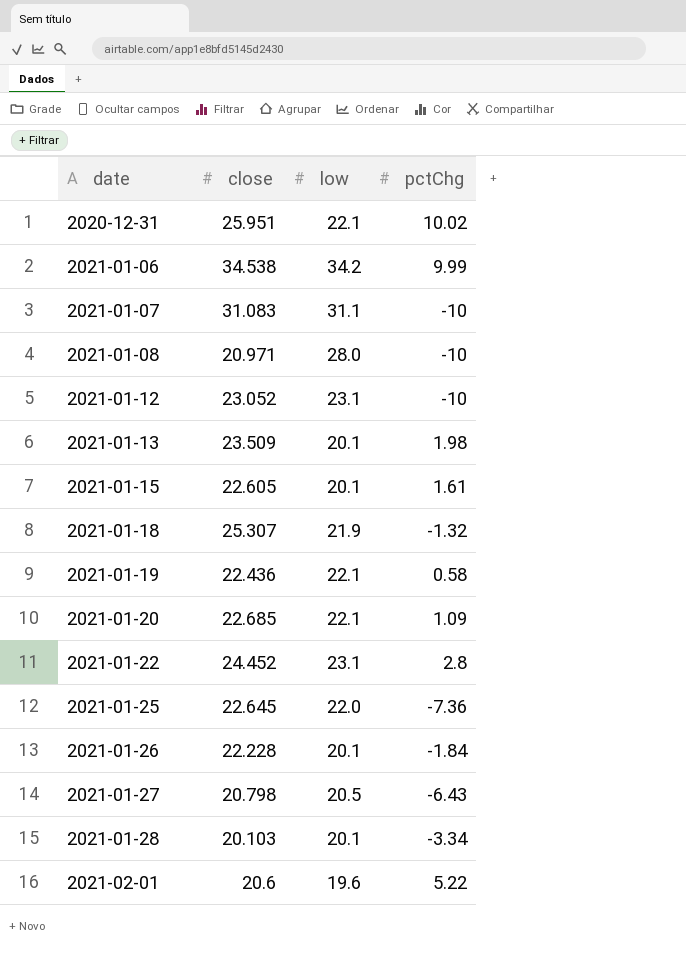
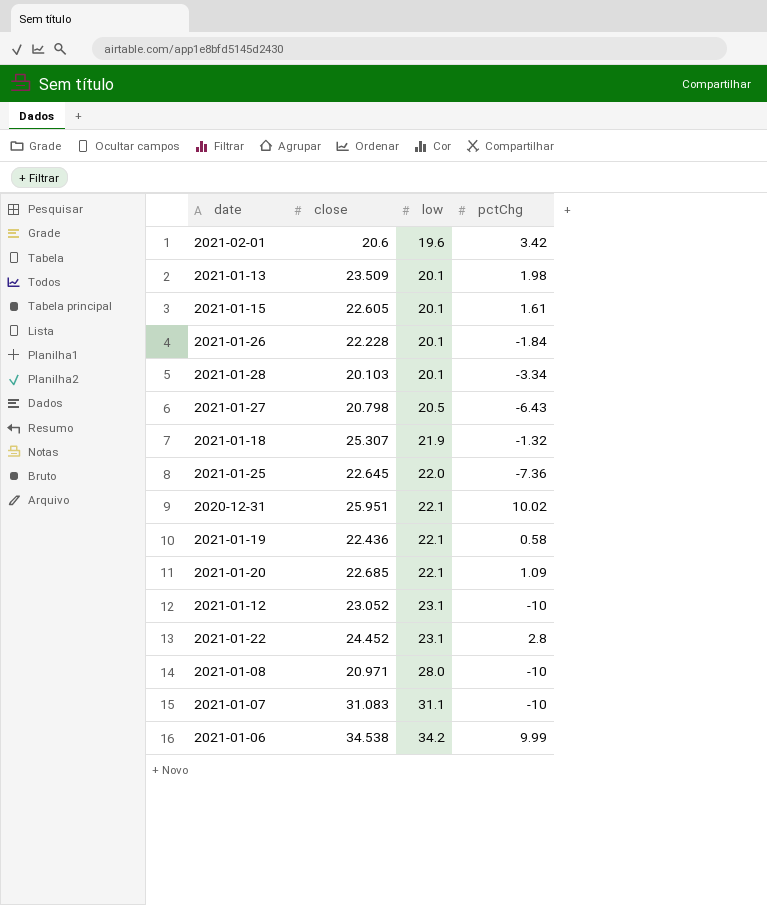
row order: date ascending -> low ascending
2021-02-01 | pctChg: 5.22 -> 3.42

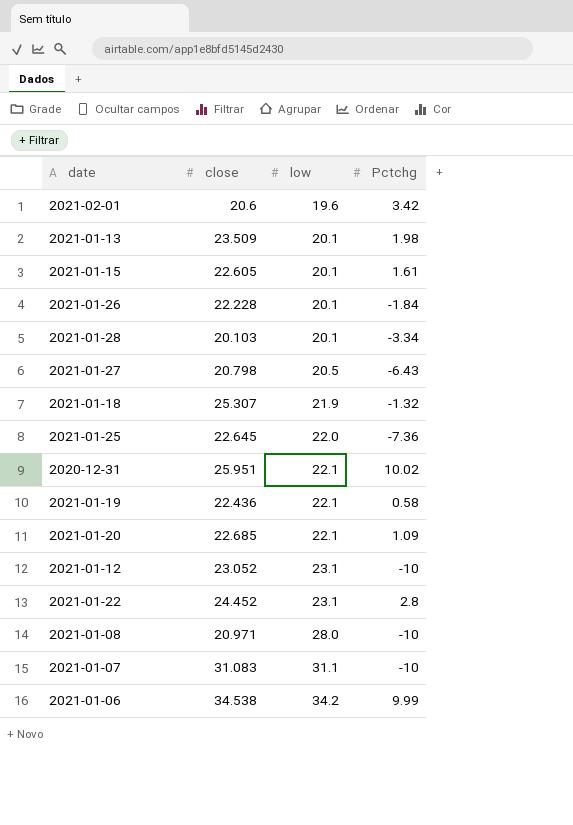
column name: pctChg -> Pctchg

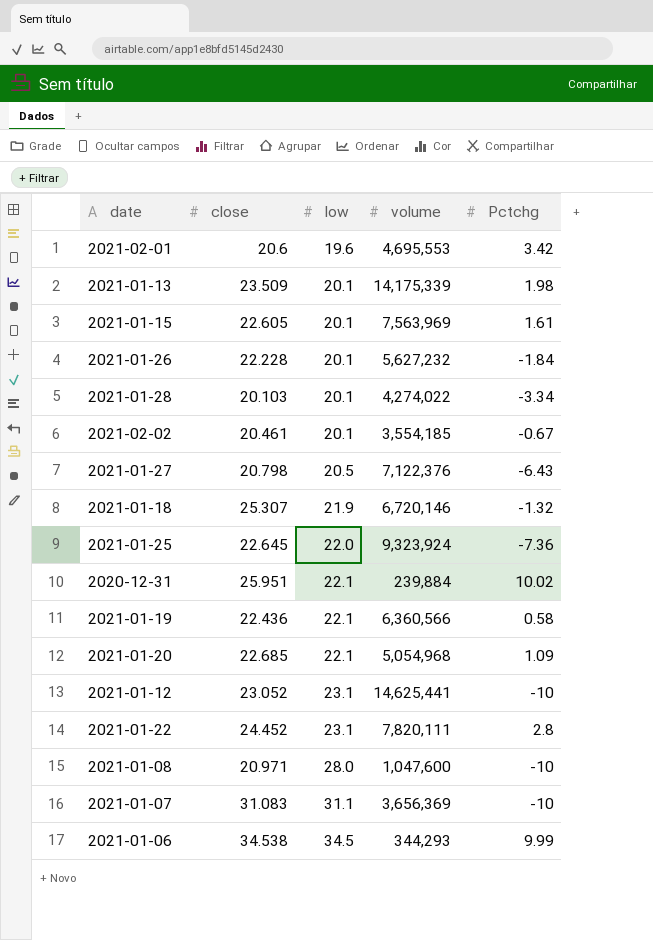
column volume | position: none -> 4
row 2021-02-02: none -> 20.461 | 20.1 | 3,554,185 | -0.67
2021-01-06 | low: 34.2 -> 34.5

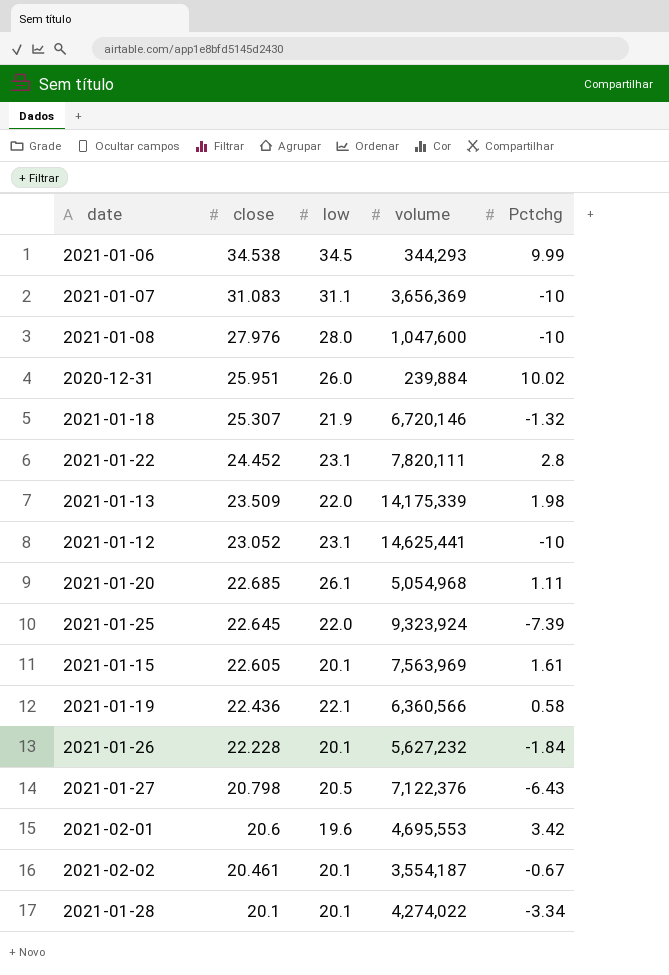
row order: low ascending -> close descending
2021-01-08 | close: 20.971 -> 27.976
2020-12-31 | low: 22.1 -> 26.0
2021-01-13 | low: 20.1 -> 22.0
2021-01-20 | low: 22.1 -> 26.1
2021-01-20 | Pctchg: 1.09 -> 1.11
2021-01-25 | Pctchg: -7.36 -> -7.39
2021-02-02 | volume: 3,554,185 -> 3,554,187
2021-01-28 | close: 20.103 -> 20.1

